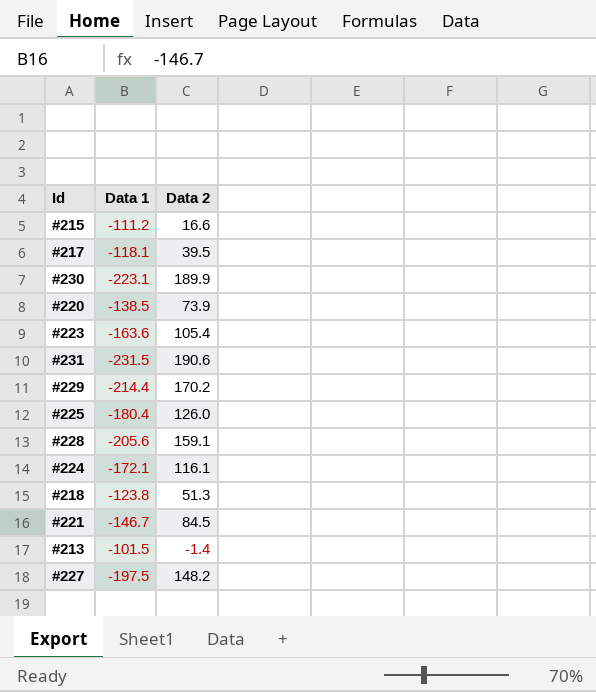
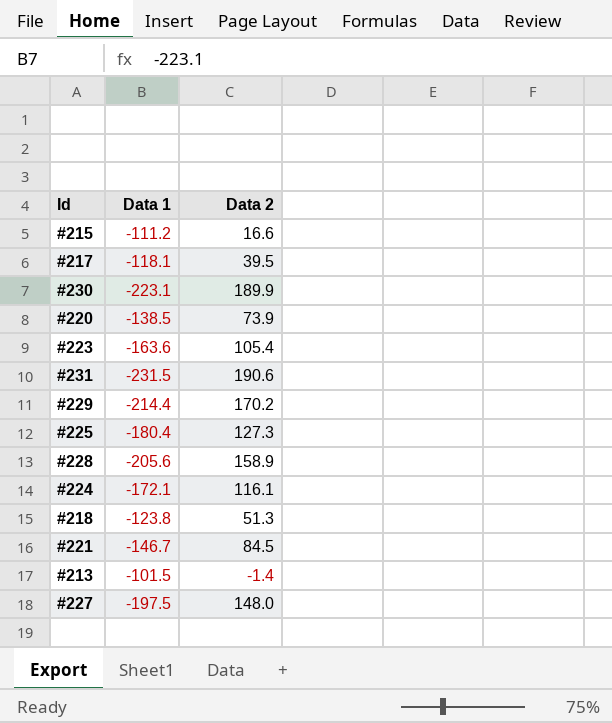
#225 | Data 2: 126.0 -> 127.3
#228 | Data 2: 159.1 -> 158.9
#227 | Data 2: 148.2 -> 148.0

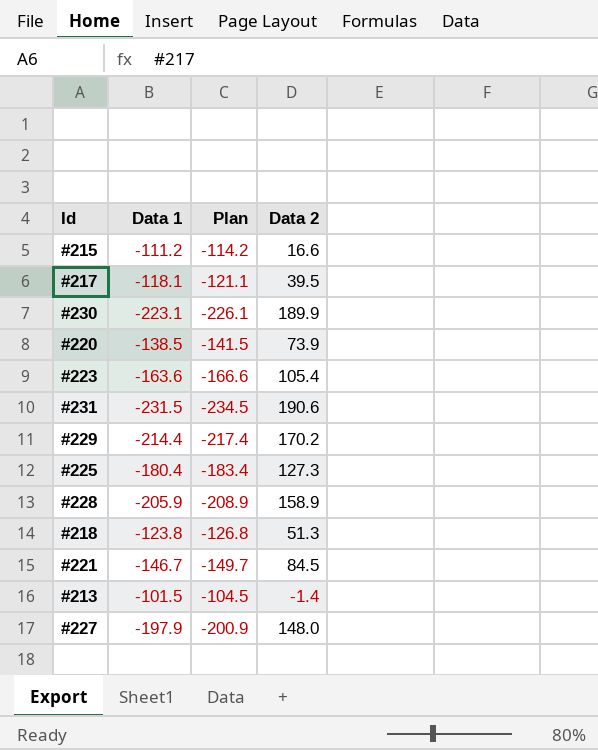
column Plan | formula: none -> [Data 1] - 3
row #224: -172.1 | 116.1 -> none
#228 | Data 1: -205.6 -> -205.9
#227 | Data 1: -197.5 -> -197.9

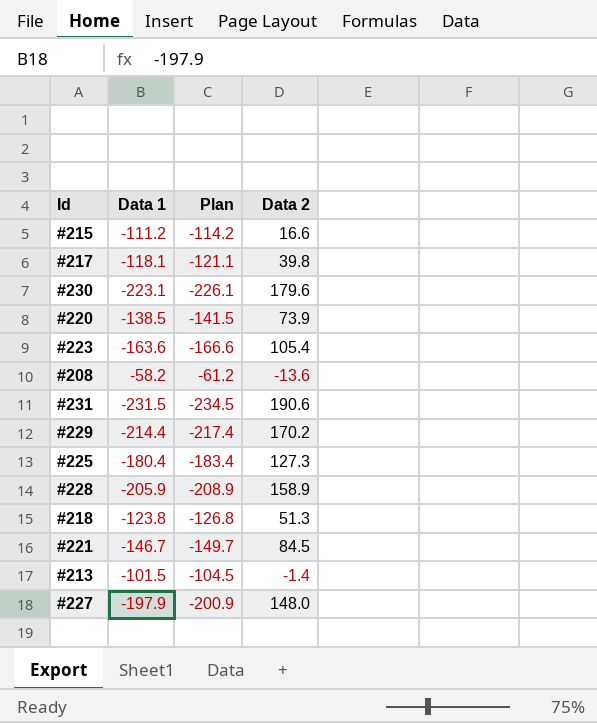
#217 | Data 2: 39.5 -> 39.8
#230 | Data 2: 189.9 -> 179.6
row #208: none -> -58.2 | -61.2 | -13.6

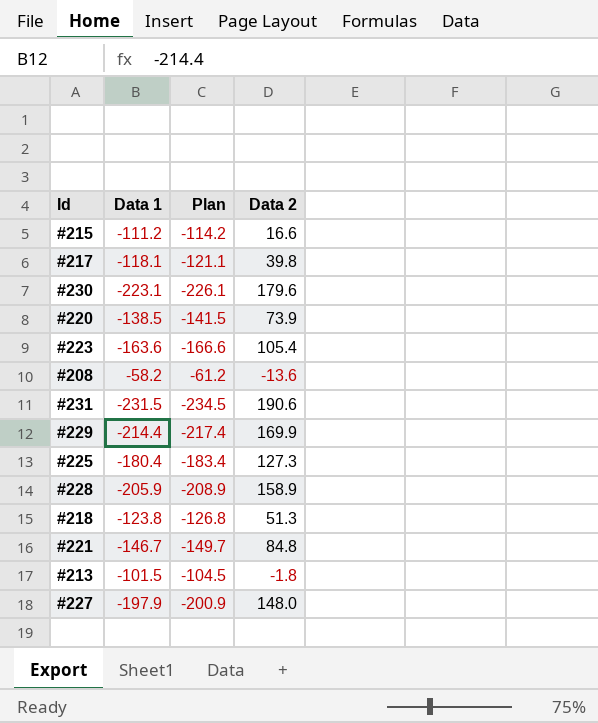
#229 | Data 2: 170.2 -> 169.9
#221 | Data 2: 84.5 -> 84.8
#213 | Data 2: -1.4 -> -1.8

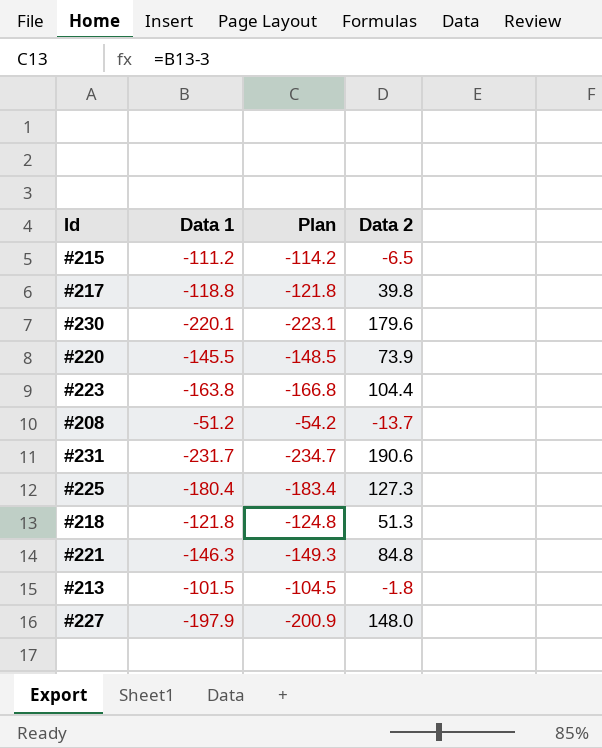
row #229: -214.4 | -217.4 | 169.9 -> none
row #228: -205.9 | -208.9 | 158.9 -> none
#215 | Data 2: 16.6 -> -6.5
#217 | Data 1: -118.1 -> -118.8
#217 | Plan: -121.1 -> -121.8
#230 | Data 1: -223.1 -> -220.1
#230 | Plan: -226.1 -> -223.1
#220 | Data 1: -138.5 -> -145.5
#220 | Plan: -141.5 -> -148.5
#223 | Data 1: -163.6 -> -163.8
#223 | Plan: -166.6 -> -166.8
#223 | Data 2: 105.4 -> 104.4
#208 | Data 1: -58.2 -> -51.2
#208 | Plan: -61.2 -> -54.2
#208 | Data 2: -13.6 -> -13.7
#231 | Data 1: -231.5 -> -231.7
#231 | Plan: -234.5 -> -234.7
#218 | Data 1: -123.8 -> -121.8
#218 | Plan: -126.8 -> -124.8
#221 | Data 1: -146.7 -> -146.3
#221 | Plan: -149.7 -> -149.3

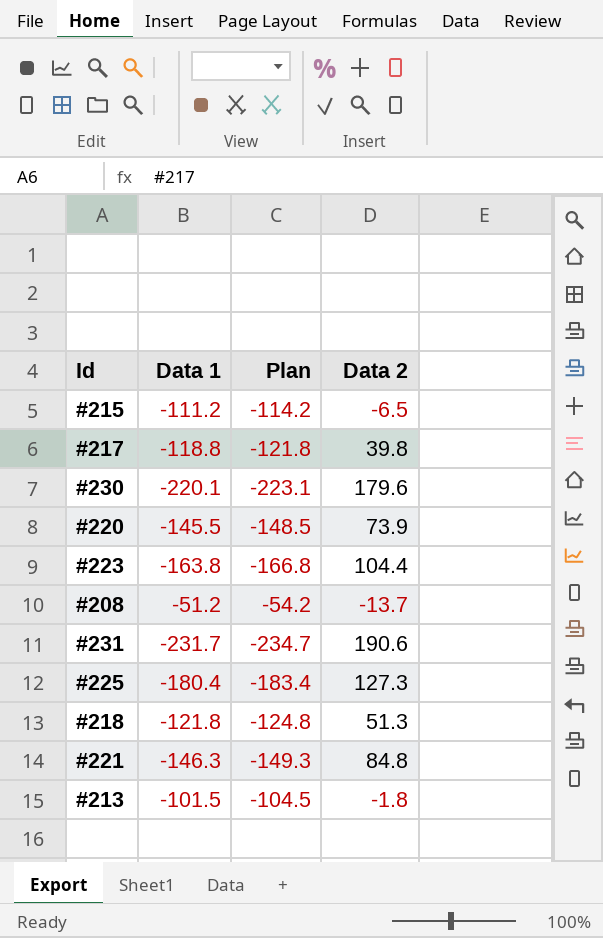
row #227: -197.9 | -200.9 | 148.0 -> none

